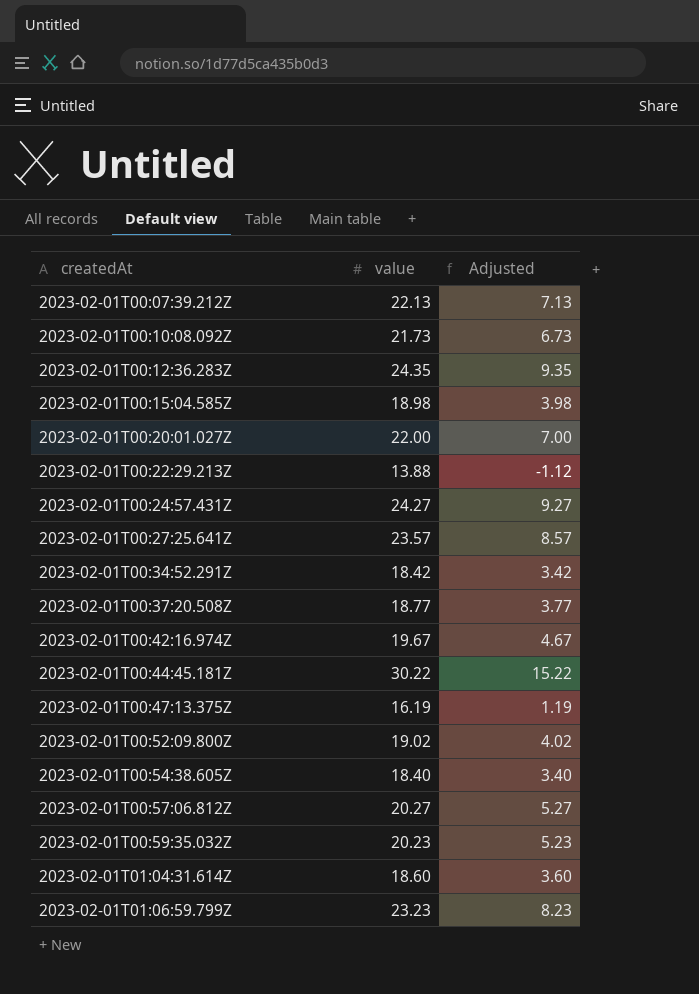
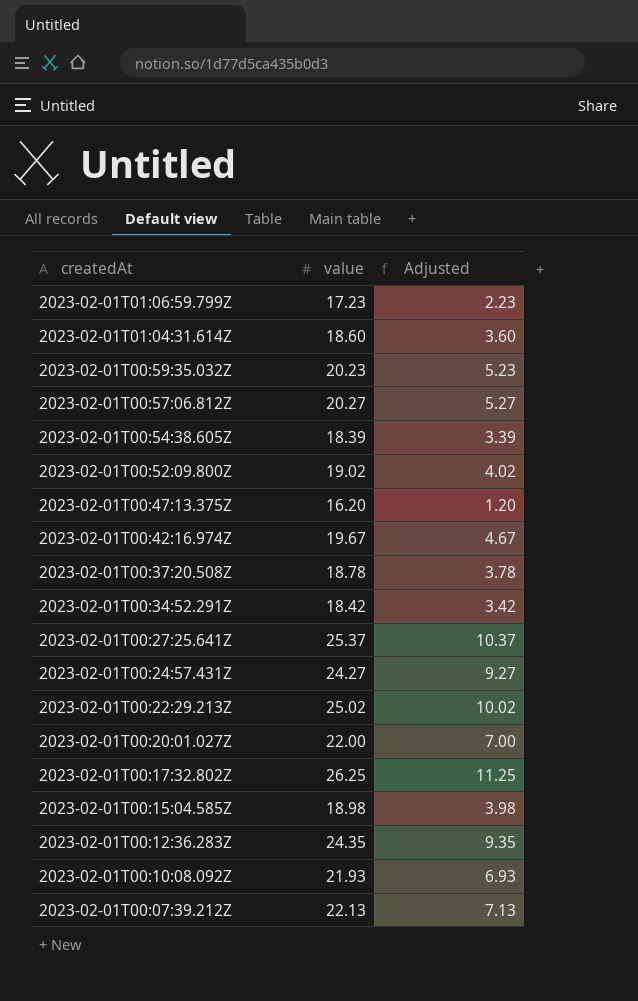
row order: createdAt ascending -> createdAt descending
row 2023-02-01T00:44:45.181Z: 30.22 | 15.22 -> none
2023-02-01T01:06:59.799Z | value: 23.23 -> 17.23
2023-02-01T01:06:59.799Z | Adjusted: 8.23 -> 2.23
2023-02-01T00:54:38.605Z | value: 18.40 -> 18.39
2023-02-01T00:54:38.605Z | Adjusted: 3.40 -> 3.39
2023-02-01T00:47:13.375Z | value: 16.19 -> 16.20
2023-02-01T00:47:13.375Z | Adjusted: 1.19 -> 1.20
2023-02-01T00:37:20.508Z | value: 18.77 -> 18.78
2023-02-01T00:37:20.508Z | Adjusted: 3.77 -> 3.78
2023-02-01T00:27:25.641Z | value: 23.57 -> 25.37
2023-02-01T00:27:25.641Z | Adjusted: 8.57 -> 10.37
2023-02-01T00:22:29.213Z | value: 13.88 -> 25.02
2023-02-01T00:22:29.213Z | Adjusted: -1.12 -> 10.02
row 2023-02-01T00:17:32.802Z: none -> 26.25 | 11.25
2023-02-01T00:10:08.092Z | value: 21.73 -> 21.93
2023-02-01T00:10:08.092Z | Adjusted: 6.73 -> 6.93

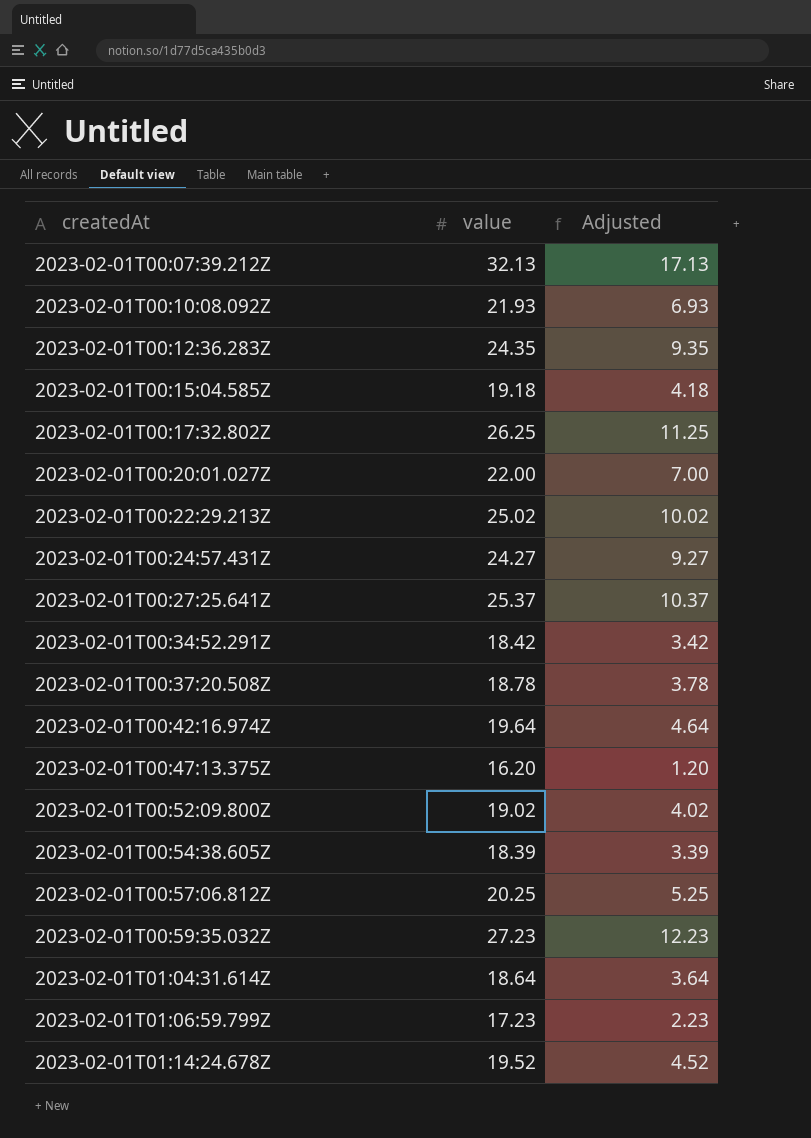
row order: createdAt descending -> createdAt ascending
2023-02-01T00:07:39.212Z | value: 22.13 -> 32.13
2023-02-01T00:07:39.212Z | Adjusted: 7.13 -> 17.13
2023-02-01T00:15:04.585Z | value: 18.98 -> 19.18
2023-02-01T00:15:04.585Z | Adjusted: 3.98 -> 4.18
2023-02-01T00:42:16.974Z | value: 19.67 -> 19.64
2023-02-01T00:42:16.974Z | Adjusted: 4.67 -> 4.64
2023-02-01T00:57:06.812Z | value: 20.27 -> 20.25
2023-02-01T00:57:06.812Z | Adjusted: 5.27 -> 5.25
2023-02-01T00:59:35.032Z | value: 20.23 -> 27.23
2023-02-01T00:59:35.032Z | Adjusted: 5.23 -> 12.23
2023-02-01T01:04:31.614Z | value: 18.60 -> 18.64
2023-02-01T01:04:31.614Z | Adjusted: 3.60 -> 3.64
row 2023-02-01T01:14:24.678Z: none -> 19.52 | 4.52

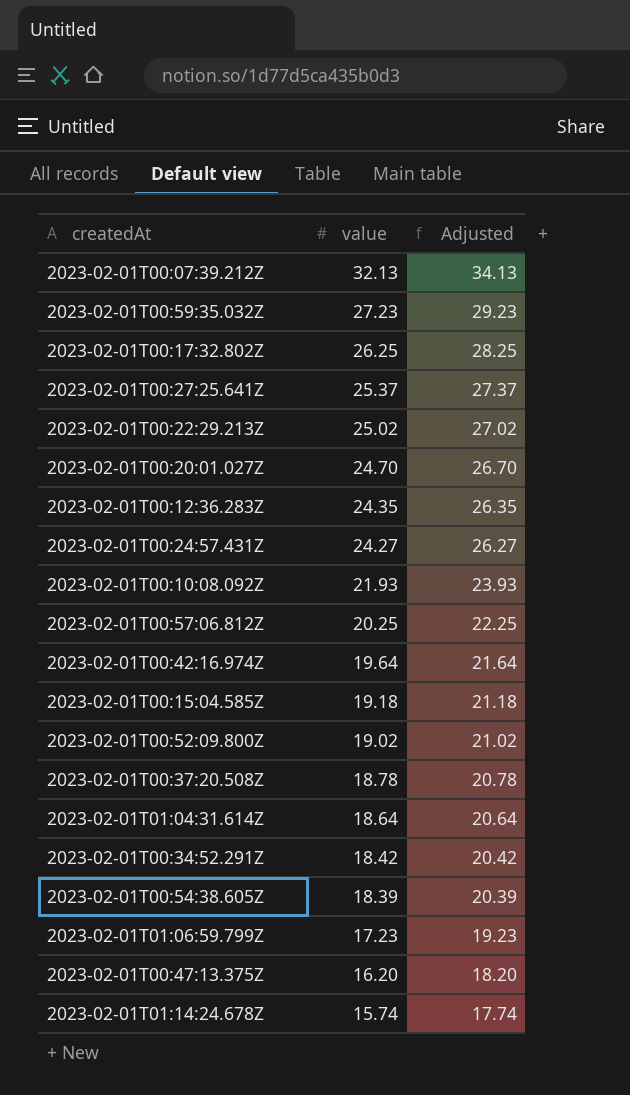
row order: createdAt ascending -> value descending
column Adjusted | formula: [value] - 15 -> [value] + 2
2023-02-01T00:20:01.027Z | value: 22.00 -> 24.70
2023-02-01T01:14:24.678Z | value: 19.52 -> 15.74

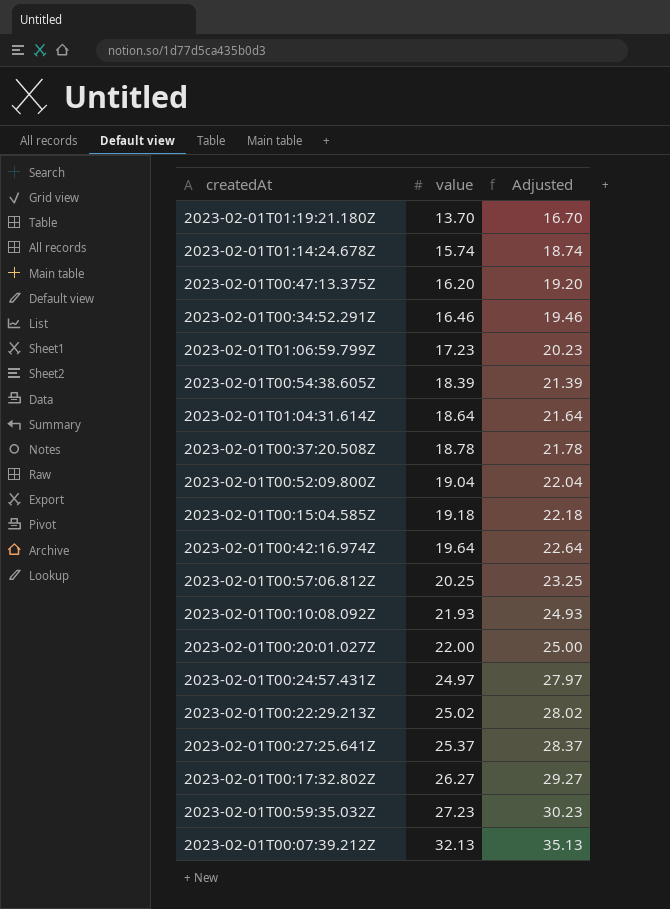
row order: value descending -> value ascending
column Adjusted | formula: [value] + 2 -> [value] + 3
row 2023-02-01T00:12:36.283Z: 24.35 | 26.35 -> none
row 2023-02-01T01:19:21.180Z: none -> 13.70 | 16.70
2023-02-01T00:34:52.291Z | value: 18.42 -> 16.46
2023-02-01T00:52:09.800Z | value: 19.02 -> 19.04
2023-02-01T00:20:01.027Z | value: 24.70 -> 22.00
2023-02-01T00:24:57.431Z | value: 24.27 -> 24.97
2023-02-01T00:17:32.802Z | value: 26.25 -> 26.27

